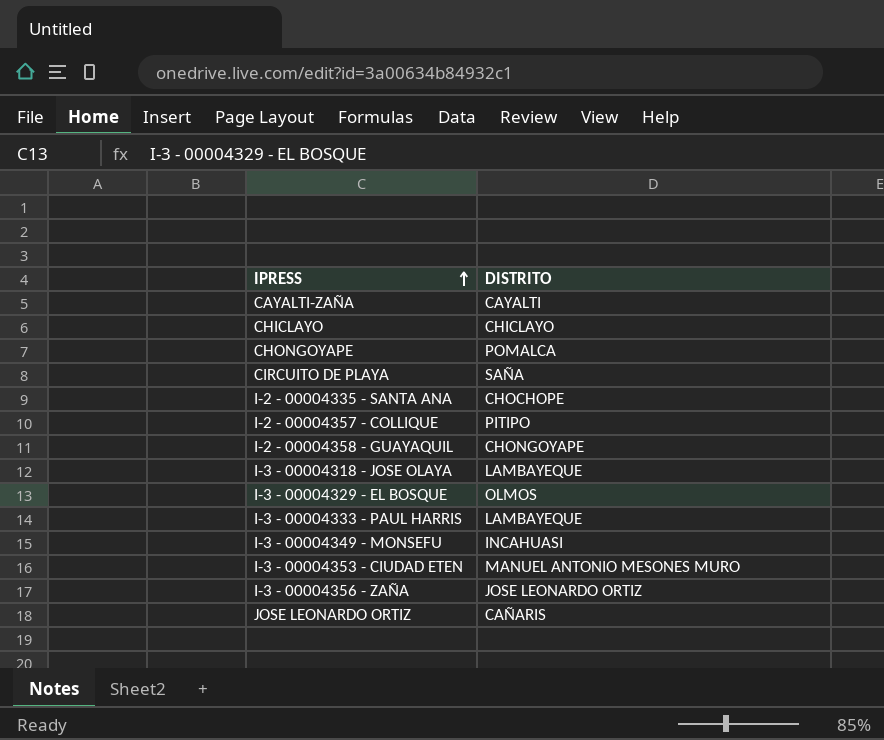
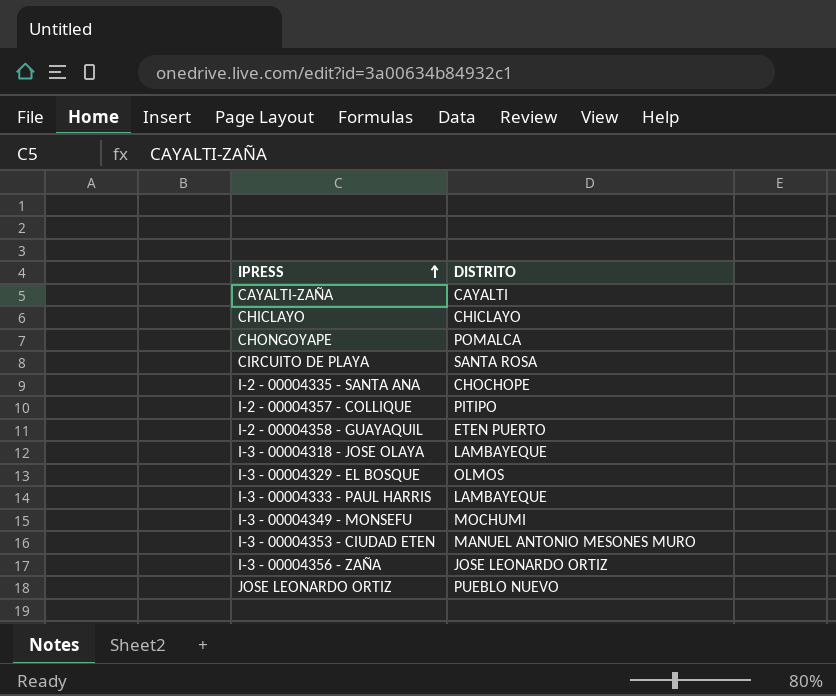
CIRCUITO DE PLAYA | DISTRITO: SAÑA -> SANTA ROSA
I-2 - 00004358 - GUAYAQUIL | DISTRITO: CHONGOYAPE -> ETEN PUERTO
I-3 - 00004349 - MONSEFU | DISTRITO: INCAHUASI -> MOCHUMI
JOSE LEONARDO ORTIZ | DISTRITO: CAÑARIS -> PUEBLO NUEVO

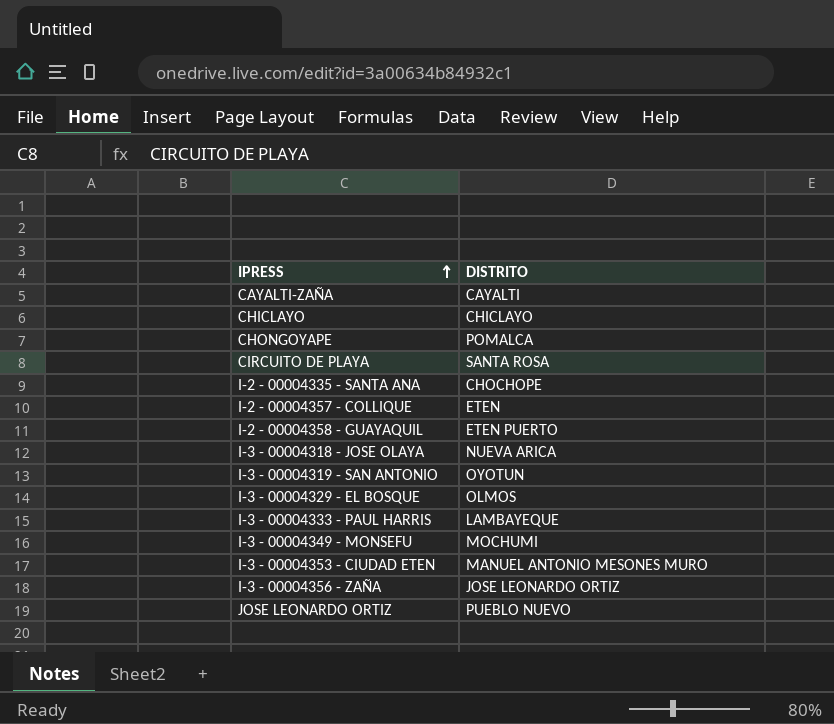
I-2 - 00004357 - COLLIQUE | DISTRITO: PITIPO -> ETEN
I-3 - 00004318 - JOSE OLAYA | DISTRITO: LAMBAYEQUE -> NUEVA ARICA
row I-3 - 00004319 - SAN ANTONIO: none -> OYOTUN

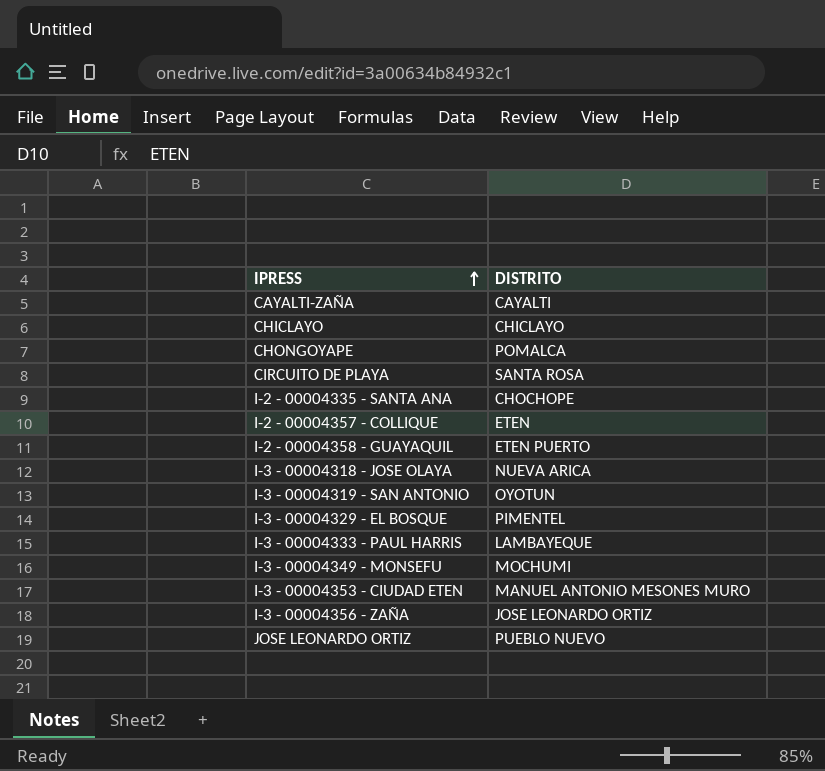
I-3 - 00004329 - EL BOSQUE | DISTRITO: OLMOS -> PIMENTEL

